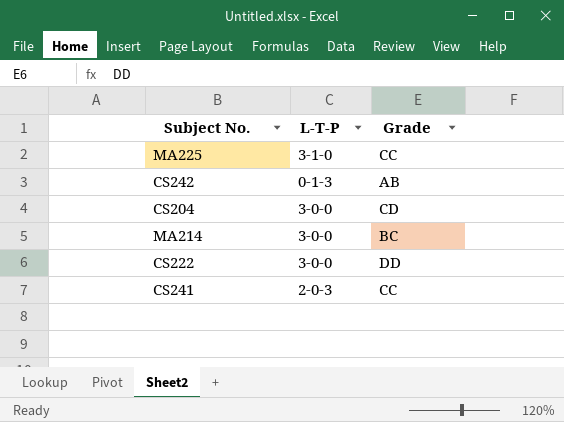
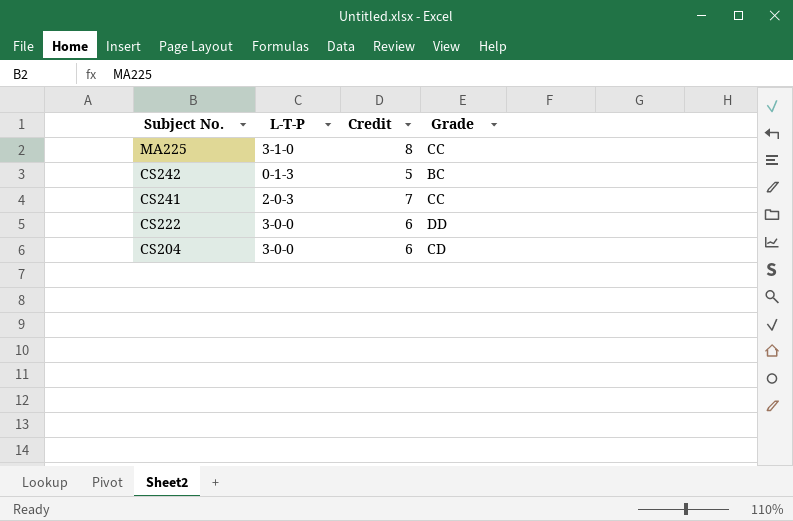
row order: none -> Subject No. descending
column Credit | position: none -> 3
row MA214: 3-0-0 | BC -> none
CS242 | Grade: AB -> BC

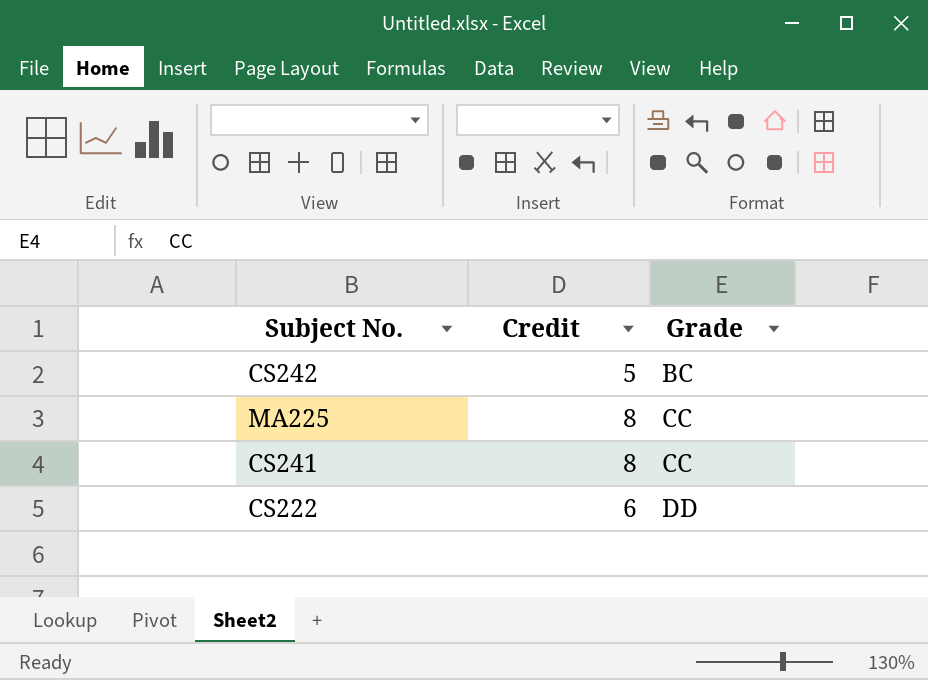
row order: Subject No. descending -> Grade ascending
column L-T-P | position: 2 -> none
row CS204: 3-0-0 | 6 | CD -> none
CS241 | Credit: 7 -> 8

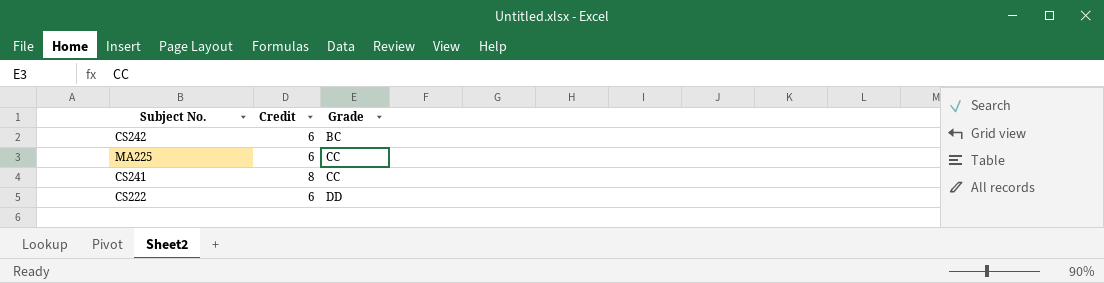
CS242 | Credit: 5 -> 6
MA225 | Credit: 8 -> 6

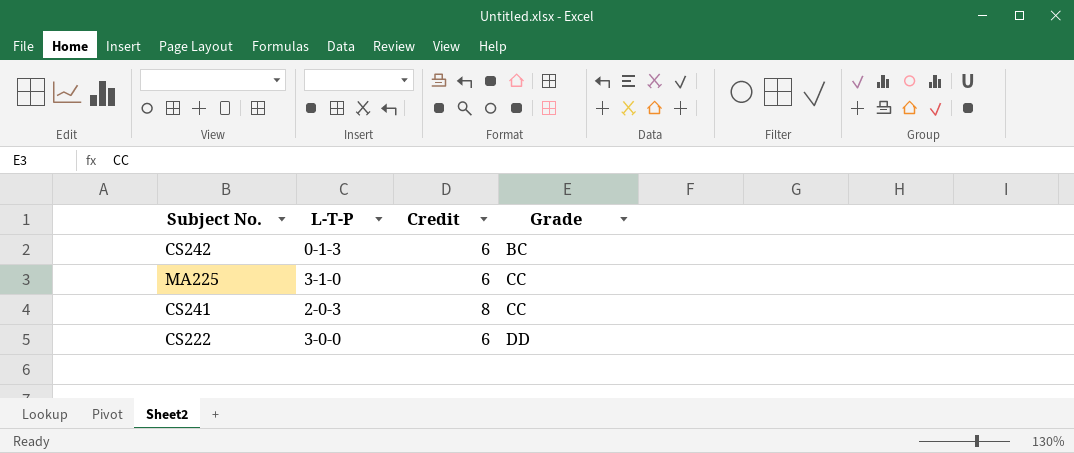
column L-T-P | position: none -> 2

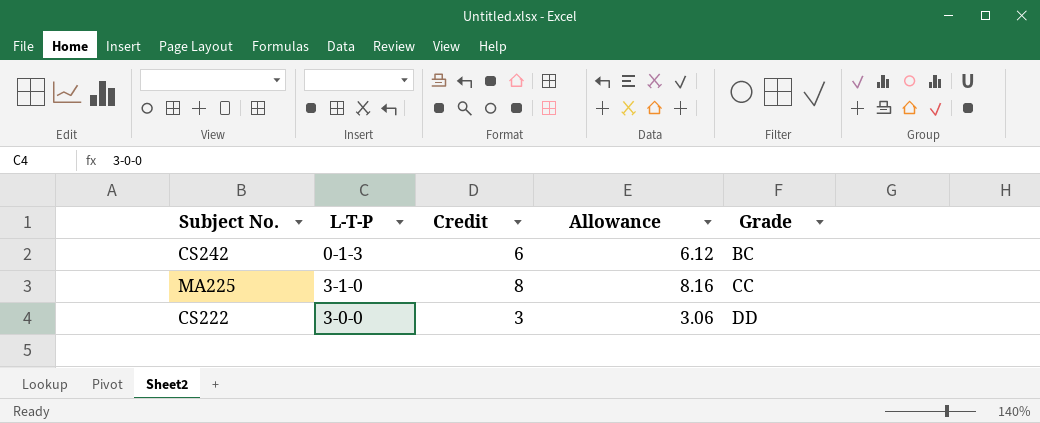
column Allowance | formula: none -> [Credit] * 1.02
row CS241: 2-0-3 | 8 | CC -> none
MA225 | Credit: 6 -> 8
CS222 | Credit: 6 -> 3

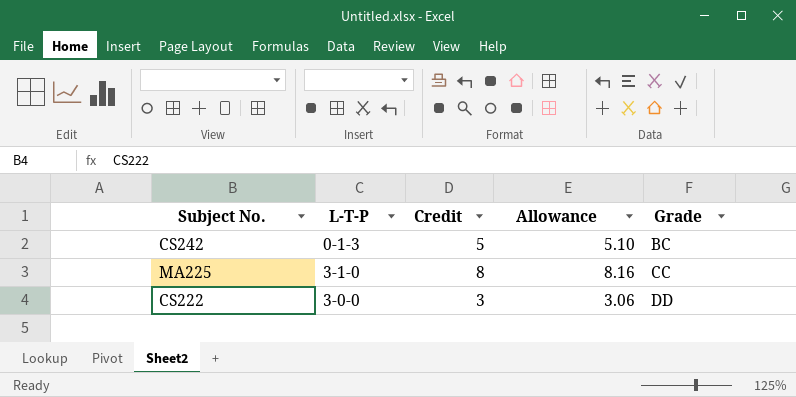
CS242 | Credit: 6 -> 5
CS242 | Allowance: 6.12 -> 5.10

